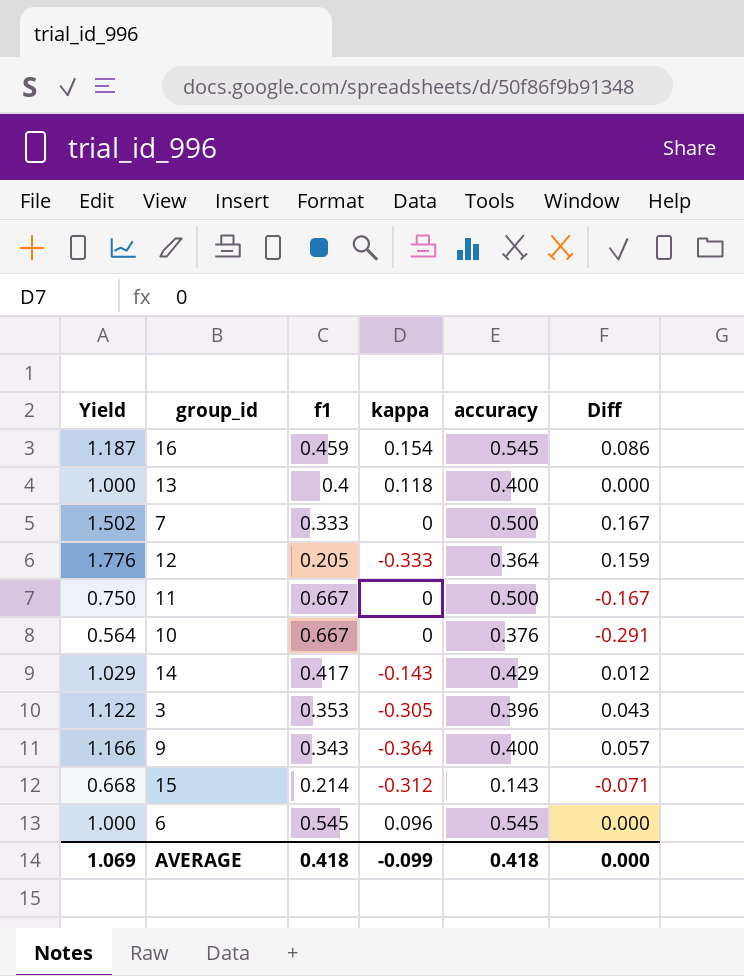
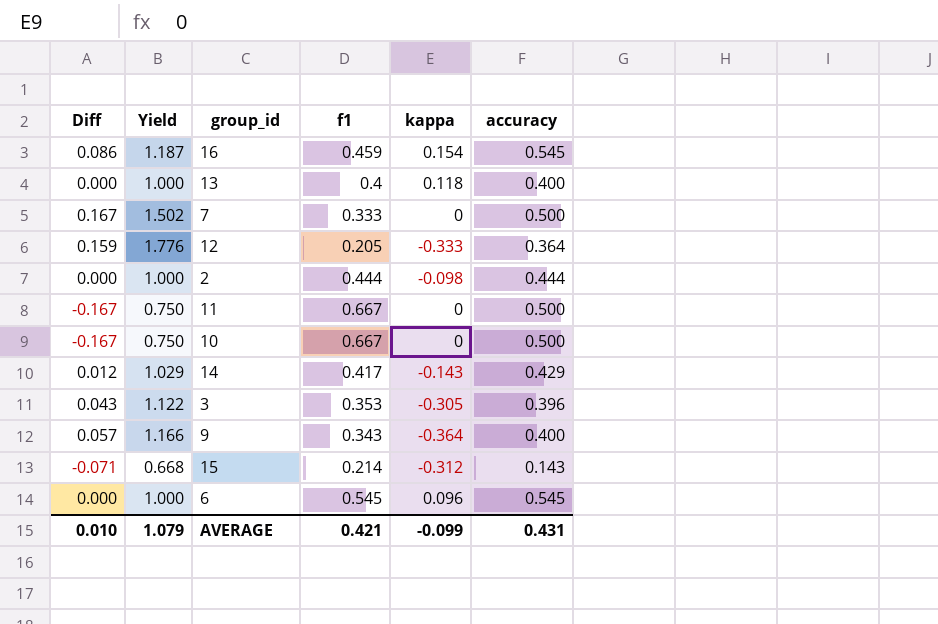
column Diff | position: 6 -> 1
row 2: none -> 0.000 | 1.000 | 0.444 | -0.098 | 0.444
10 | Diff: -0.291 -> -0.167
10 | Yield: 0.564 -> 0.750
10 | accuracy: 0.376 -> 0.500
AVERAGE | Diff: 0.000 -> 0.010
AVERAGE | Yield: 1.069 -> 1.079
AVERAGE | f1: 0.418 -> 0.421
AVERAGE | accuracy: 0.418 -> 0.431

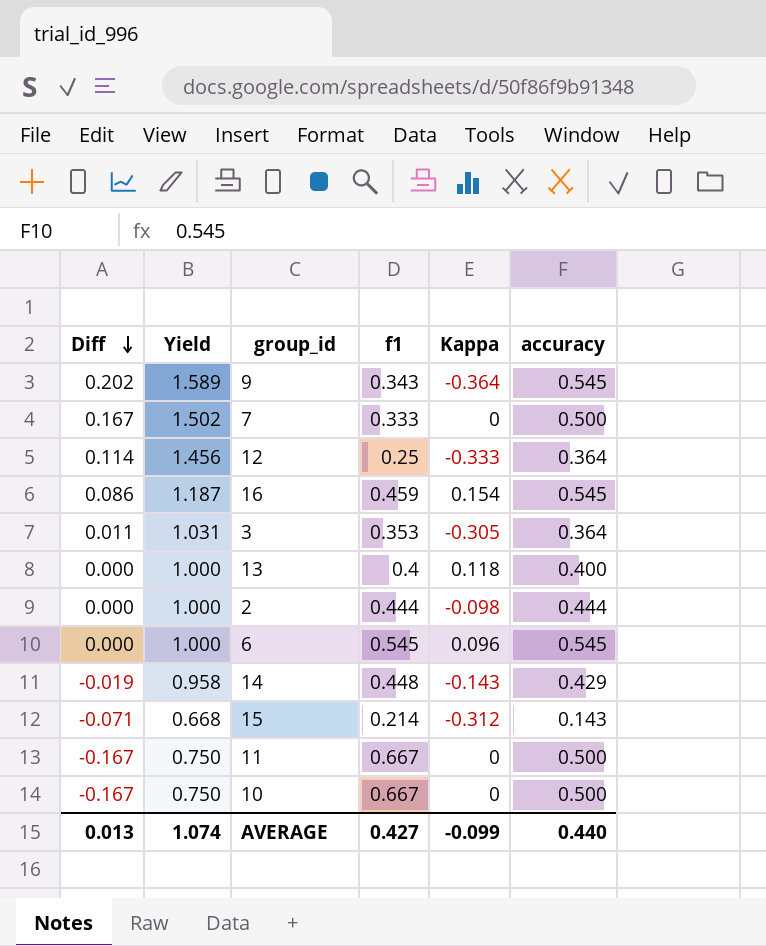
row order: none -> Diff descending
column name: kappa -> Kappa
9 | Diff: 0.057 -> 0.202
9 | Yield: 1.166 -> 1.589
9 | accuracy: 0.400 -> 0.545
12 | Diff: 0.159 -> 0.114
12 | Yield: 1.776 -> 1.456
12 | f1: 0.205 -> 0.25
3 | Diff: 0.043 -> 0.011
3 | Yield: 1.122 -> 1.031
3 | accuracy: 0.396 -> 0.364
14 | Diff: 0.012 -> -0.019
14 | Yield: 1.029 -> 0.958
14 | f1: 0.417 -> 0.448
AVERAGE | Diff: 0.010 -> 0.013
AVERAGE | Yield: 1.079 -> 1.074
AVERAGE | f1: 0.421 -> 0.427
AVERAGE | accuracy: 0.431 -> 0.440

